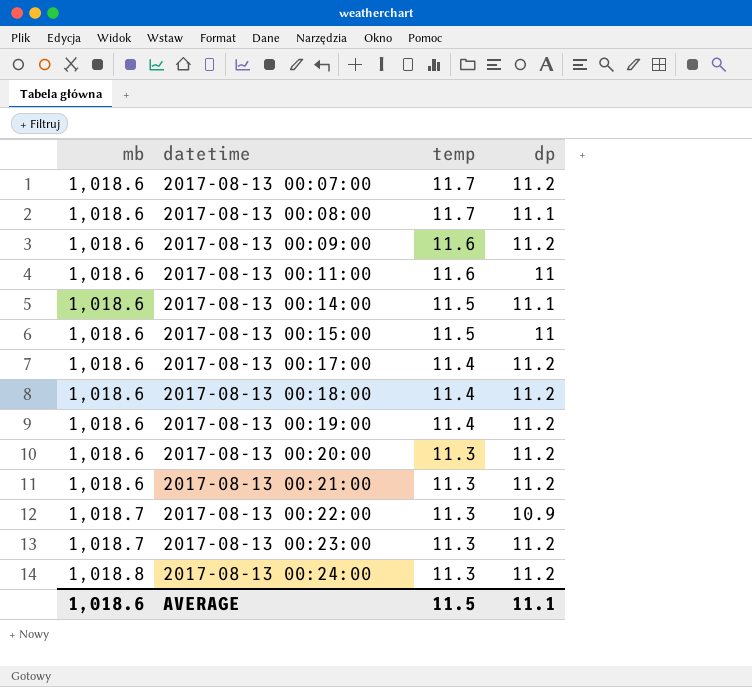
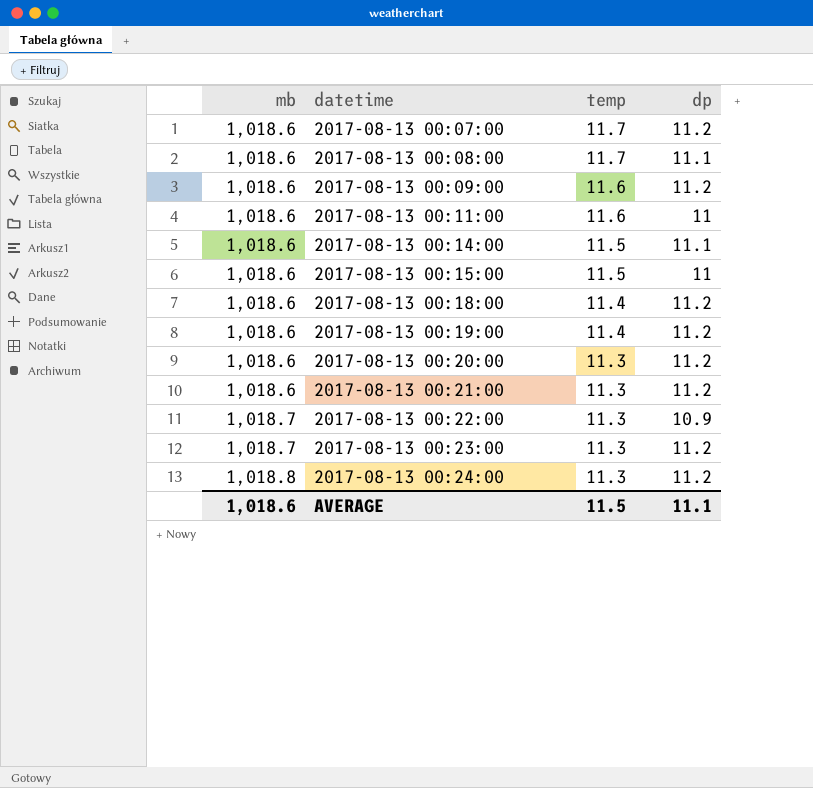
row 2017-08-13 00:17:00: 1,018.6 | 11.4 | 11.2 -> none

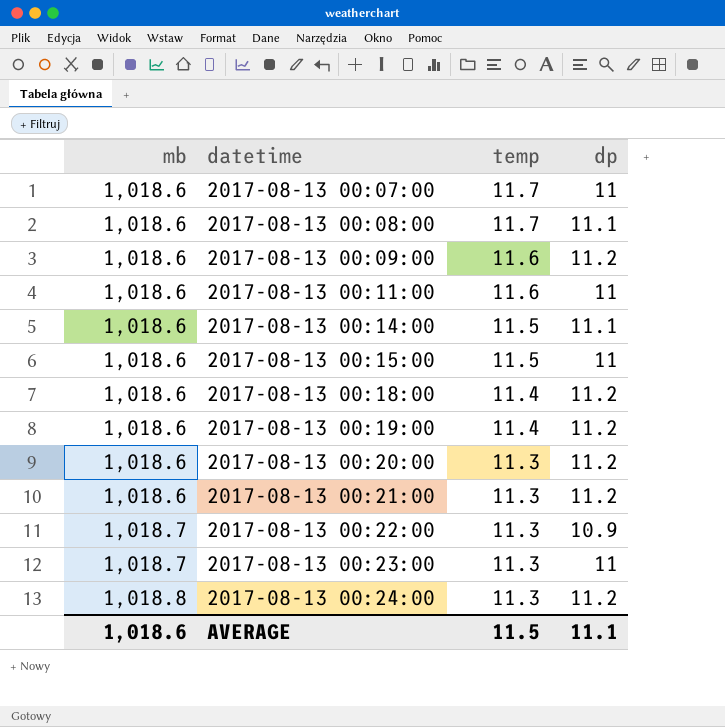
2017-08-13 00:07:00 | dp: 11.2 -> 11
2017-08-13 00:23:00 | dp: 11.2 -> 11

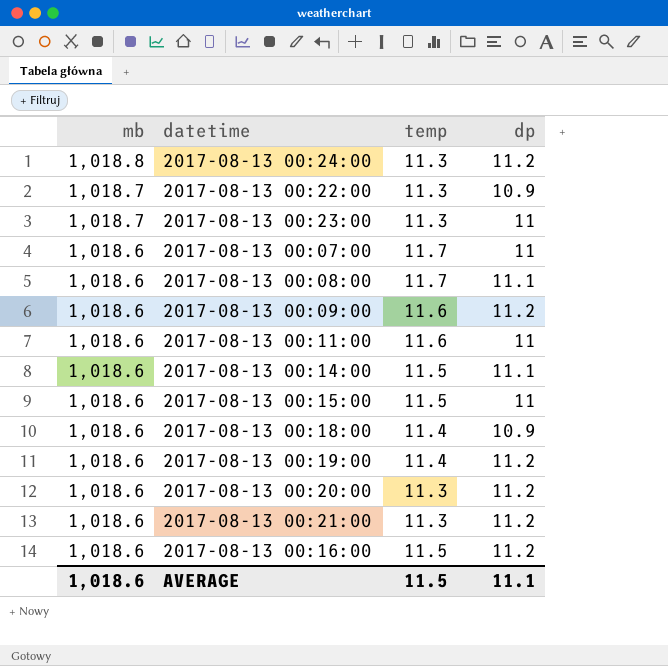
row order: mb ascending -> mb descending
2017-08-13 00:18:00 | dp: 11.2 -> 10.9
row 2017-08-13 00:16:00: none -> 1,018.6 | 11.5 | 11.2

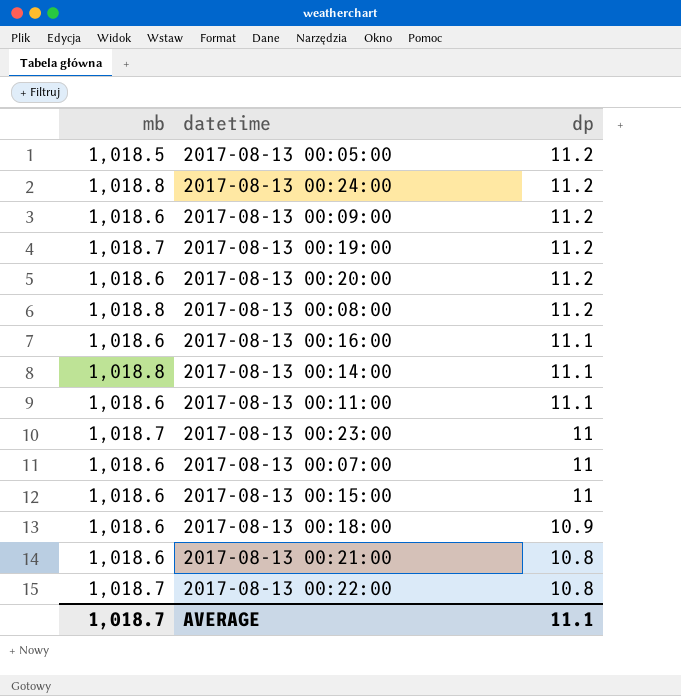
row order: mb descending -> dp descending
column temp | position: 3 -> none
row 2017-08-13 00:05:00: none -> 1,018.5 | 11.2
2017-08-13 00:19:00 | mb: 1,018.6 -> 1,018.7
2017-08-13 00:08:00 | mb: 1,018.6 -> 1,018.8
2017-08-13 00:08:00 | dp: 11.1 -> 11.2
2017-08-13 00:16:00 | dp: 11.2 -> 11.1
2017-08-13 00:14:00 | mb: 1,018.6 -> 1,018.8
2017-08-13 00:11:00 | dp: 11 -> 11.1
2017-08-13 00:21:00 | dp: 11.2 -> 10.8
2017-08-13 00:22:00 | dp: 10.9 -> 10.8
AVERAGE | mb: 1,018.6 -> 1,018.7

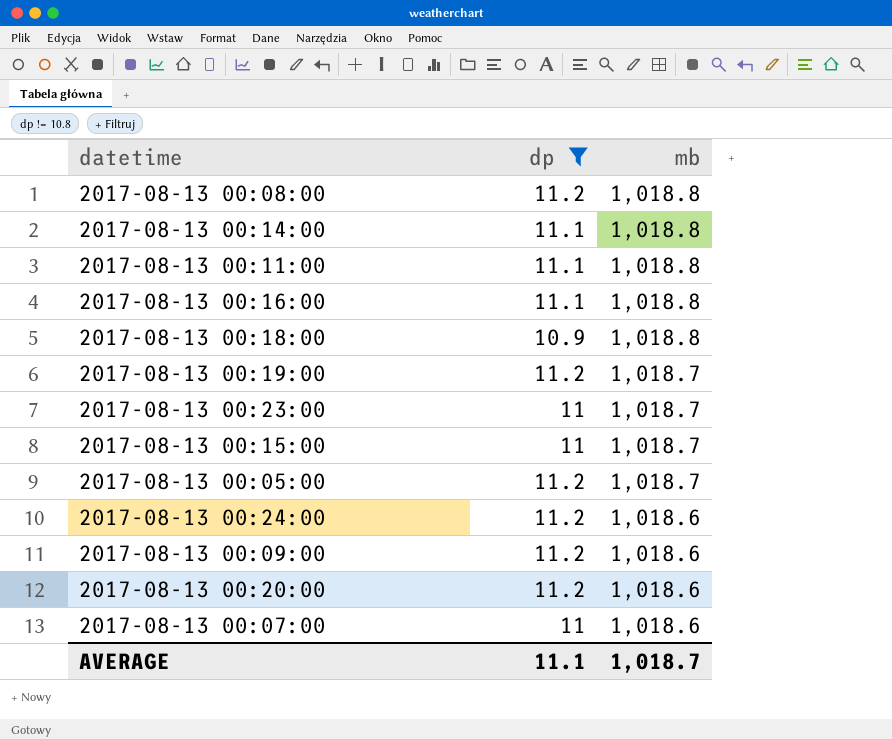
filter: none -> dp != 10.8
row order: dp descending -> mb descending
column mb | position: 1 -> 3
2017-08-13 00:11:00 | mb: 1,018.6 -> 1,018.8
2017-08-13 00:16:00 | mb: 1,018.6 -> 1,018.8
2017-08-13 00:18:00 | mb: 1,018.6 -> 1,018.8
2017-08-13 00:15:00 | mb: 1,018.6 -> 1,018.7
2017-08-13 00:05:00 | mb: 1,018.5 -> 1,018.7
2017-08-13 00:24:00 | mb: 1,018.8 -> 1,018.6

